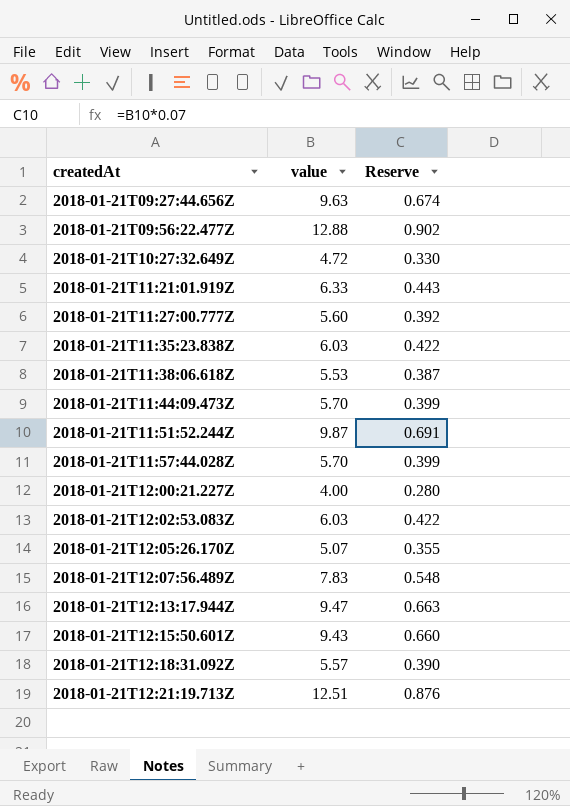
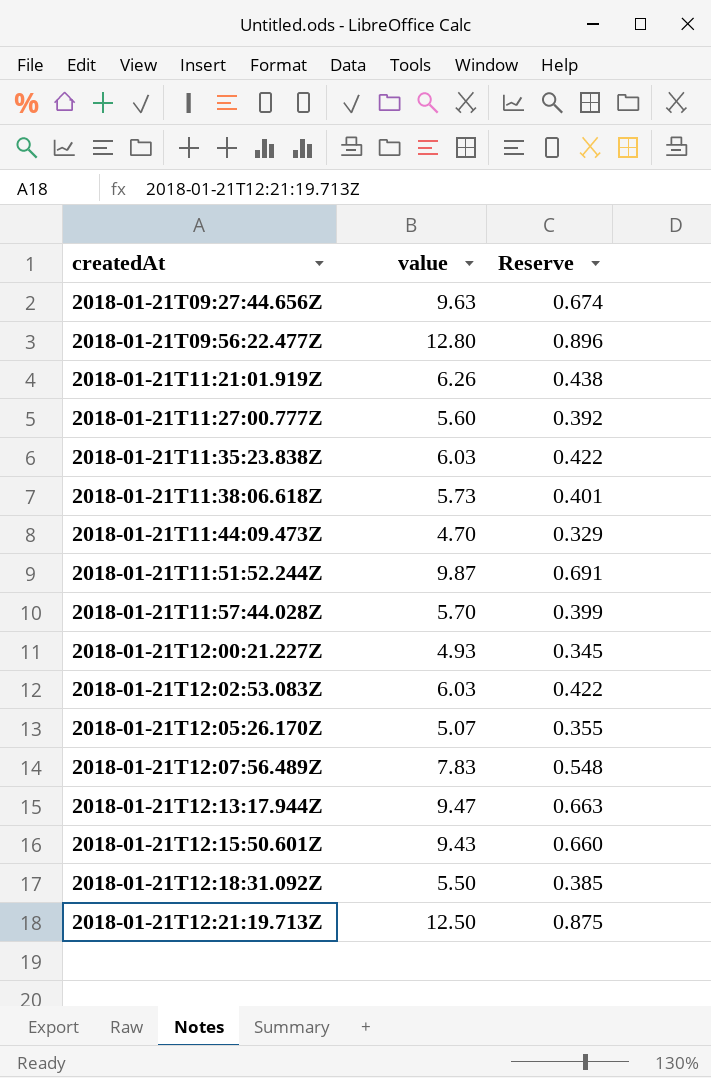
row 2018-01-21T10:27:32.649Z: 4.72 | 0.330 -> none
2018-01-21T09:56:22.477Z | value: 12.88 -> 12.80
2018-01-21T09:56:22.477Z | Reserve: 0.902 -> 0.896
2018-01-21T11:21:01.919Z | value: 6.33 -> 6.26
2018-01-21T11:21:01.919Z | Reserve: 0.443 -> 0.438
2018-01-21T11:38:06.618Z | value: 5.53 -> 5.73
2018-01-21T11:38:06.618Z | Reserve: 0.387 -> 0.401
2018-01-21T11:44:09.473Z | value: 5.70 -> 4.70
2018-01-21T11:44:09.473Z | Reserve: 0.399 -> 0.329
2018-01-21T12:00:21.227Z | value: 4.00 -> 4.93
2018-01-21T12:00:21.227Z | Reserve: 0.280 -> 0.345
2018-01-21T12:18:31.092Z | value: 5.57 -> 5.50
2018-01-21T12:18:31.092Z | Reserve: 0.390 -> 0.385
2018-01-21T12:21:19.713Z | value: 12.51 -> 12.50
2018-01-21T12:21:19.713Z | Reserve: 0.876 -> 0.875

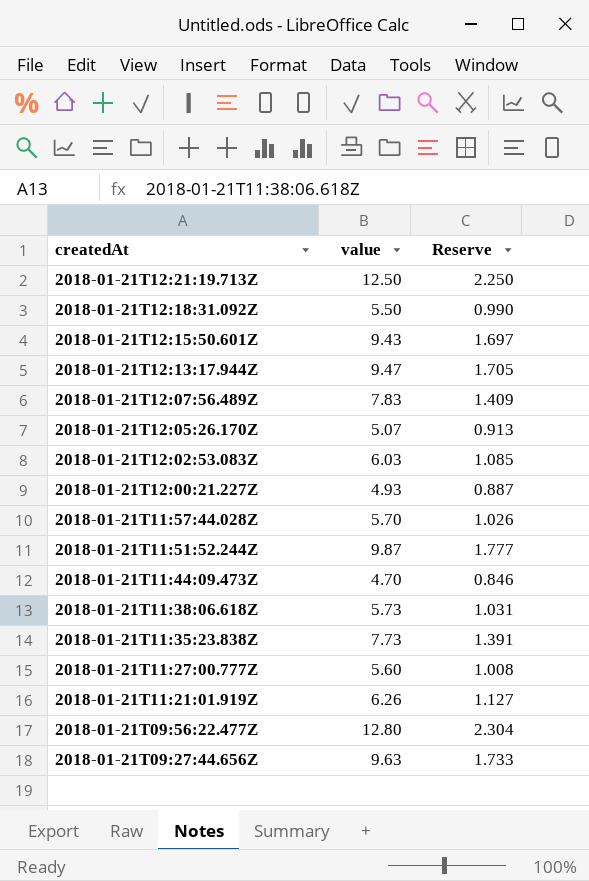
row order: createdAt ascending -> createdAt descending
column Reserve | formula: [value] * 0.07 -> [value] * 0.18
2018-01-21T11:35:23.838Z | value: 6.03 -> 7.73

